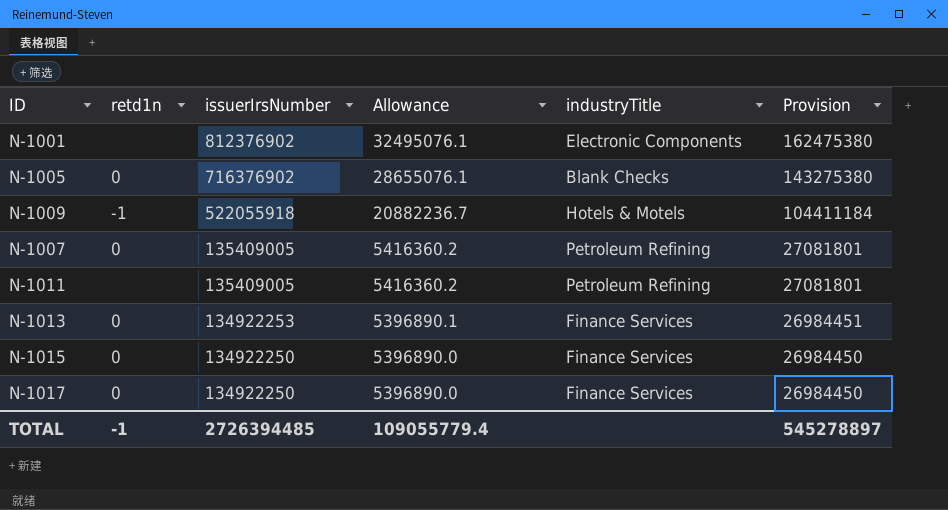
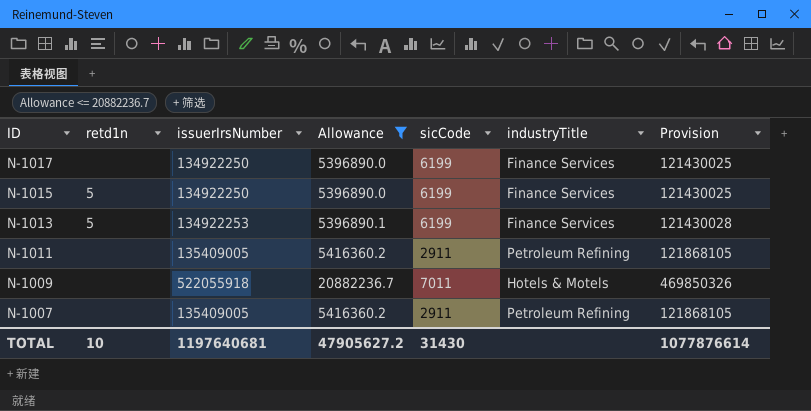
filter: none -> Allowance <= 20882236.7
row order: issuerIrsNumber descending -> ID descending
column sicCode | position: none -> 5
column Provision | formula: [issuerIrsNumber] * 0.2 -> [issuerIrsNumber] * 0.9
N-1017 | retd1n: 0 -> none
N-1015 | retd1n: 0 -> 5
N-1013 | retd1n: 0 -> 5
N-1009 | retd1n: -1 -> none
N-1007 | retd1n: 0 -> none
TOTAL | retd1n: -1 -> 10
TOTAL | issuerIrsNumber: 2726394485 -> 1197640681
TOTAL | Allowance: 109055779.4 -> 47905627.2
TOTAL | Provision: 545278897 -> 1077876614

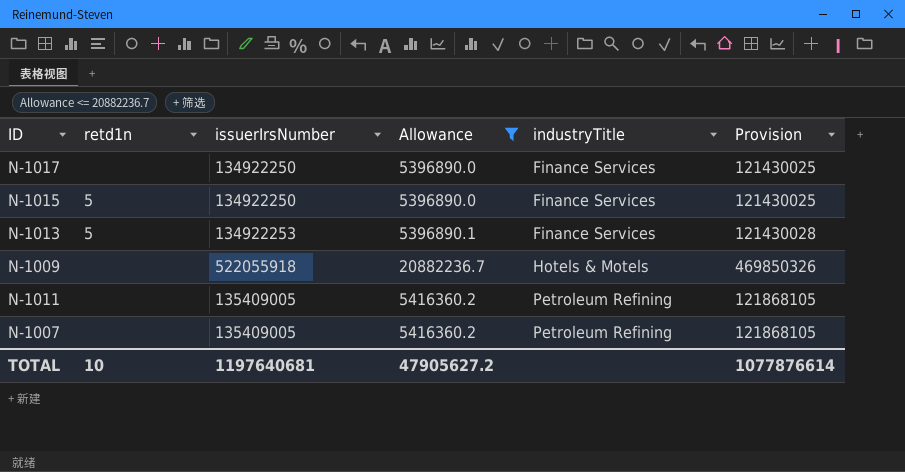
row order: ID descending -> industryTitle ascending
column sicCode | position: 5 -> none

